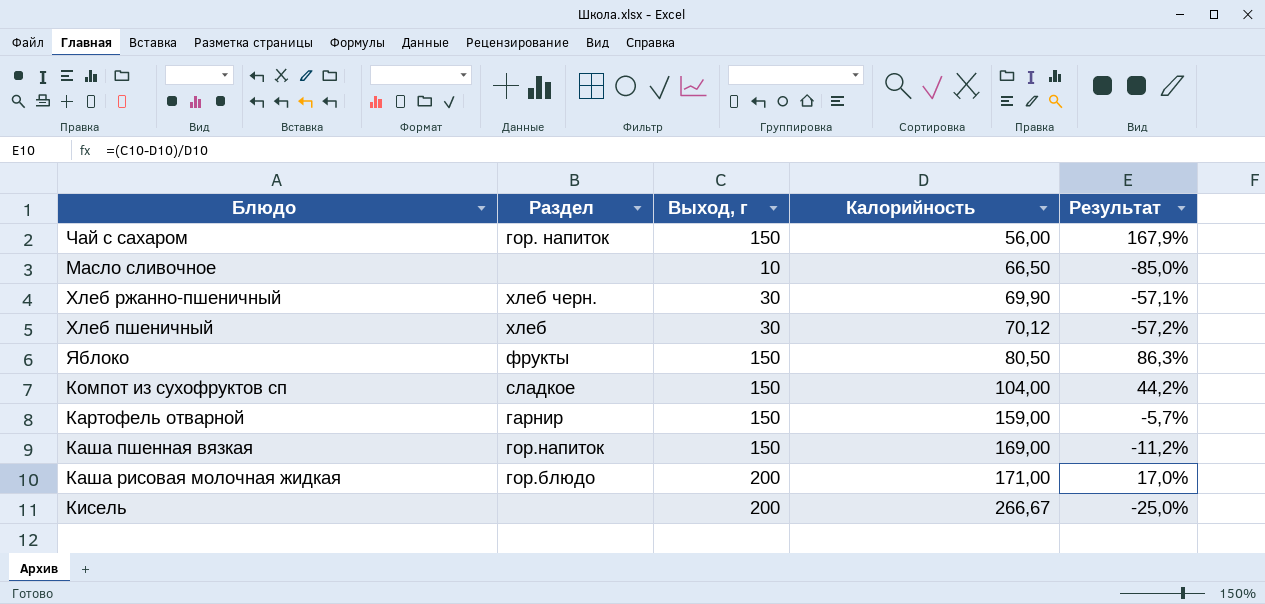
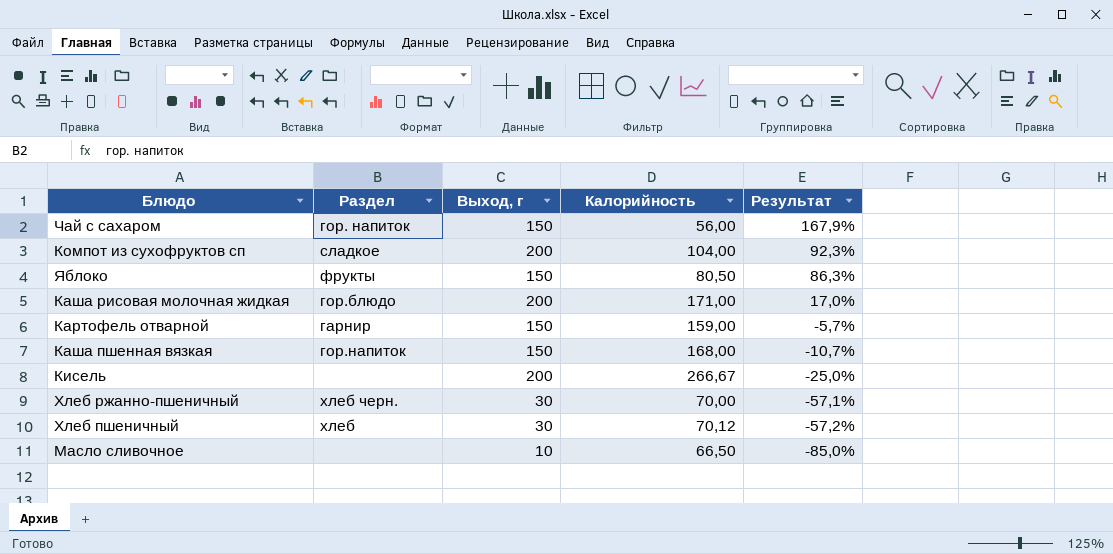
row order: Калорийность ascending -> Результат descending
Компот из сухофруктов сп | Выход, г: 150 -> 200
Компот из сухофруктов сп | Результат: 44,2% -> 92,3%
Каша пшенная вязкая | Калорийность: 169,00 -> 168,00
Каша пшенная вязкая | Результат: -11,2% -> -10,7%
Хлеб ржанно-пшеничный | Калорийность: 69,90 -> 70,00

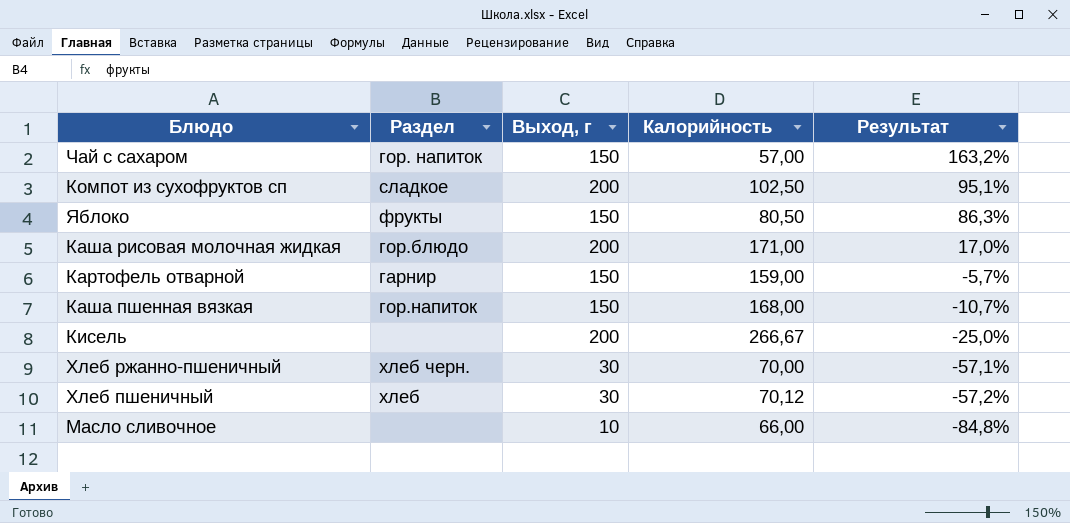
Чай с сахаром | Калорийность: 56,00 -> 57,00
Чай с сахаром | Результат: 167,9% -> 163,2%
Компот из сухофруктов сп | Калорийность: 104,00 -> 102,50
Компот из сухофруктов сп | Результат: 92,3% -> 95,1%
Масло сливочное | Калорийность: 66,50 -> 66,00
Масло сливочное | Результат: -85,0% -> -84,8%

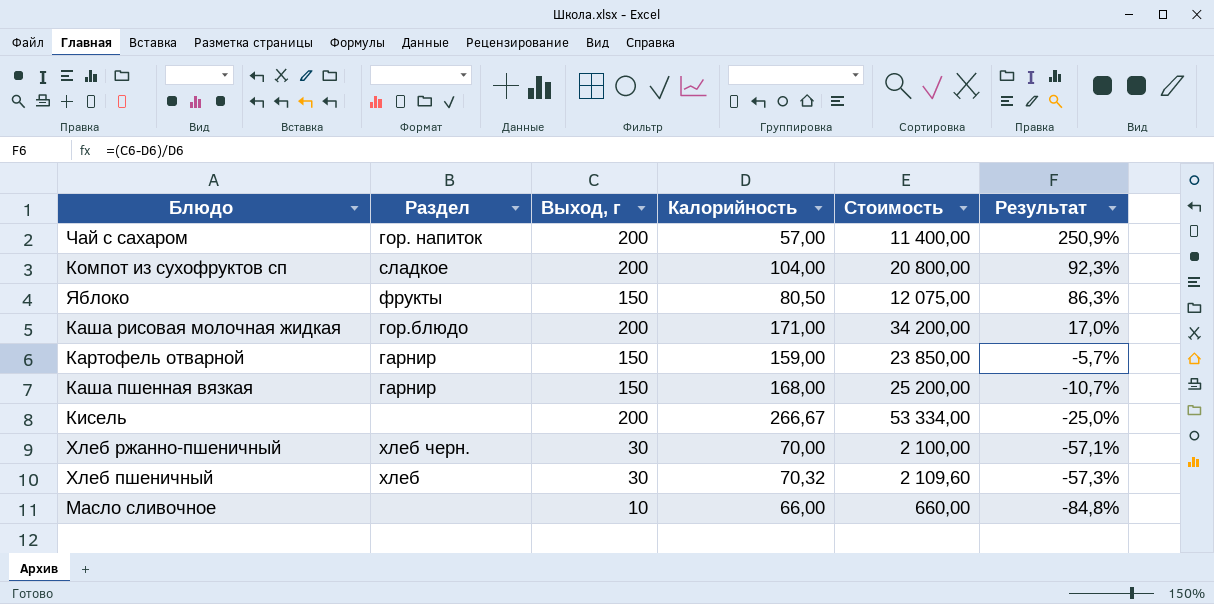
column Стоимость | formula: none -> [Выход, г] * [Калорийность]
Чай с сахаром | Выход, г: 150 -> 200
Чай с сахаром | Результат: 163,2% -> 250,9%
Компот из сухофруктов сп | Калорийность: 102,50 -> 104,00
Компот из сухофруктов сп | Результат: 95,1% -> 92,3%
Каша пшенная вязкая | Раздел: гор.напиток -> гарнир
Хлеб пшеничный | Калорийность: 70,12 -> 70,32
Хлеб пшеничный | Результат: -57,2% -> -57,3%

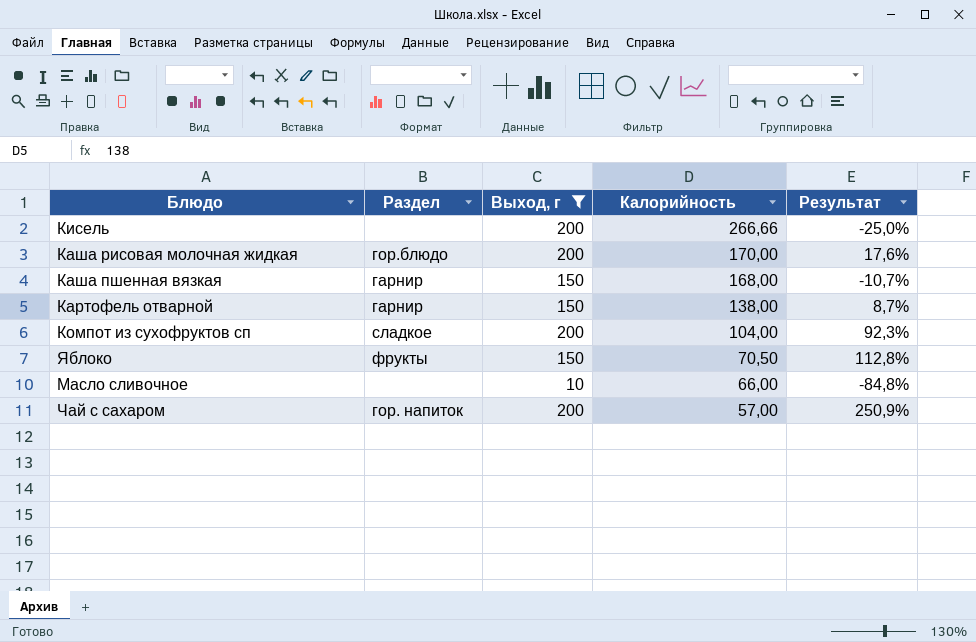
filter: none -> Выход, г != 30
row order: Результат descending -> Калорийность descending
column Стоимость | formula: [Выход, г] * [Калорийность] -> none
Кисель | Калорийность: 266,67 -> 266,66
Каша рисовая молочная жидкая | Калорийность: 171,00 -> 170,00
Каша рисовая молочная жидкая | Результат: 17,0% -> 17,6%
Картофель отварной | Калорийность: 159,00 -> 138,00
Картофель отварной | Результат: -5,7% -> 8,7%
Яблоко | Калорийность: 80,50 -> 70,50
Яблоко | Результат: 86,3% -> 112,8%

